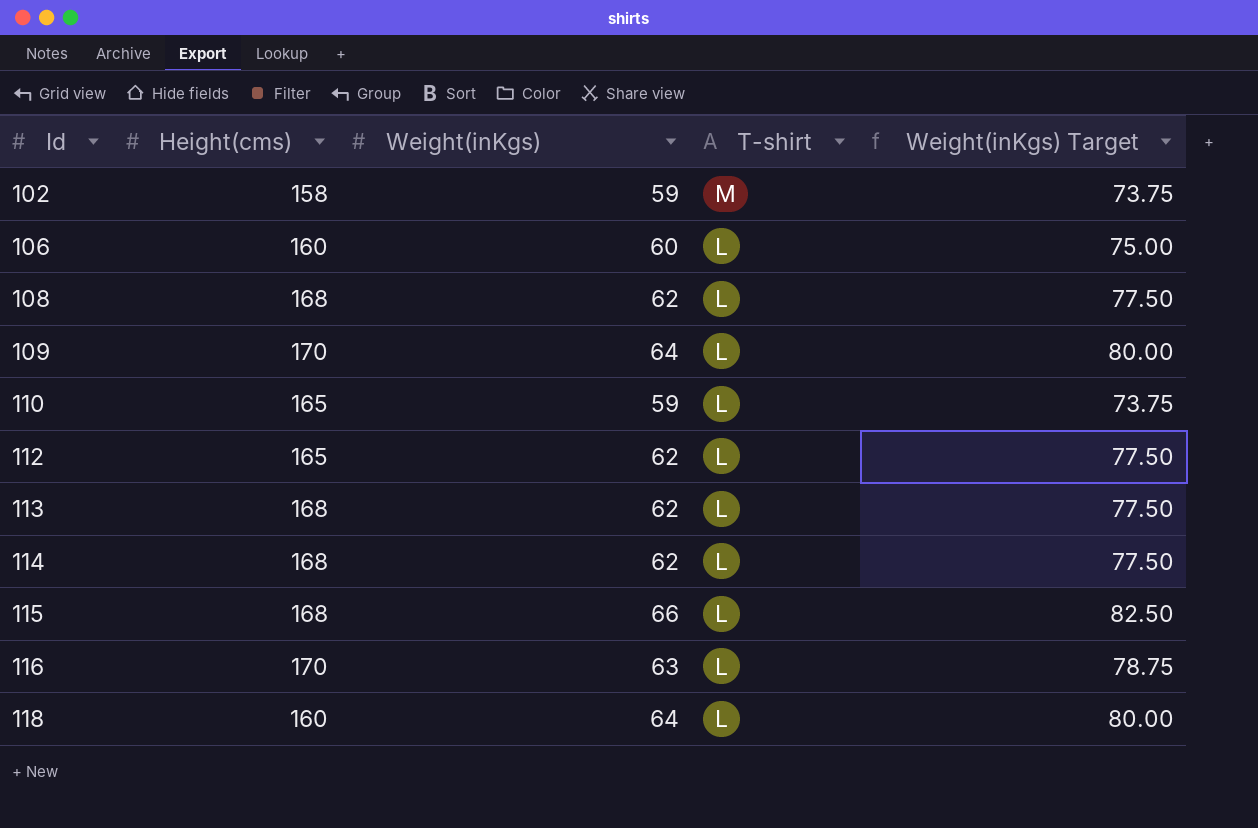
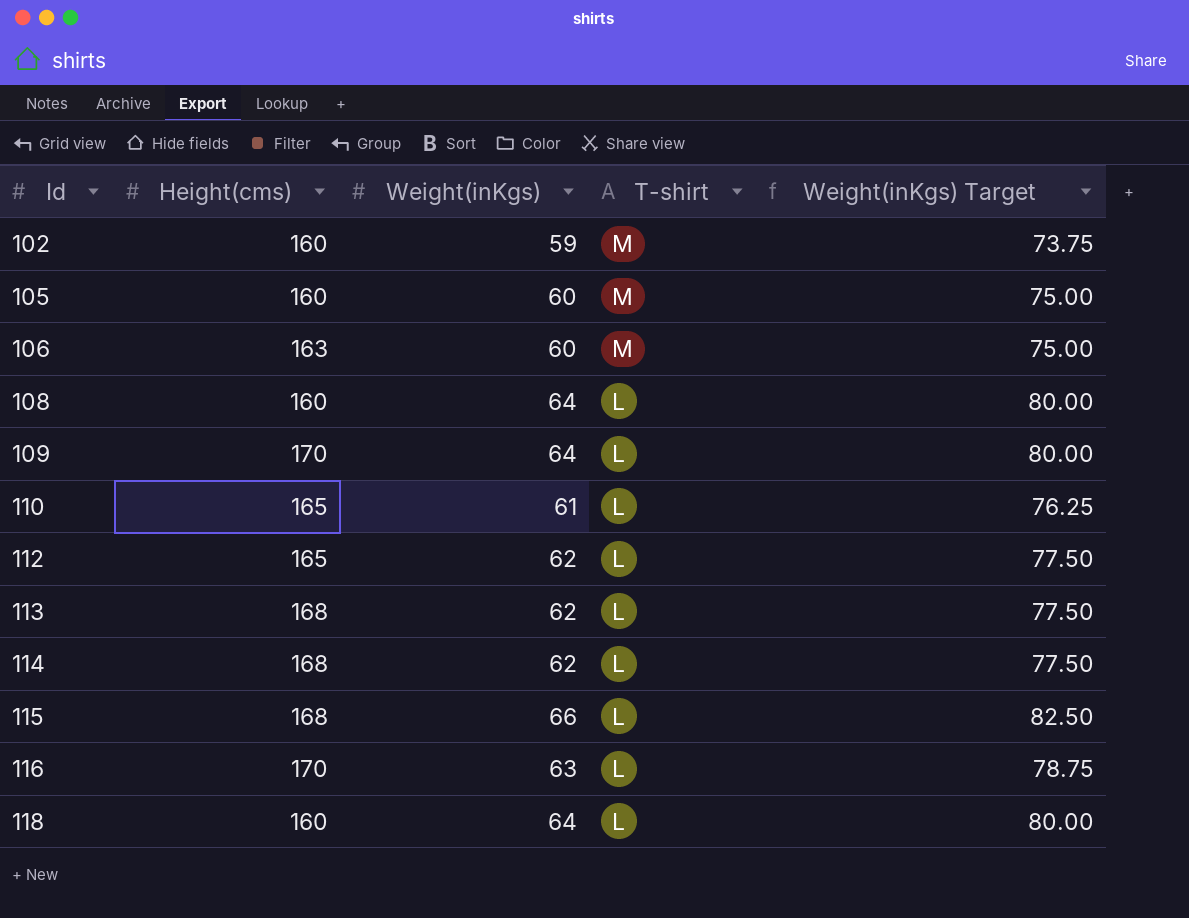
102 | Height(cms): 158 -> 160
row 105: none -> 160 | 60 | M | 75.00
106 | Height(cms): 160 -> 163
106 | T-shirt: L -> M
108 | Height(cms): 168 -> 160
108 | Weight(inKgs): 62 -> 64
108 | Weight(inKgs) Target: 77.50 -> 80.00
110 | Weight(inKgs): 59 -> 61
110 | Weight(inKgs) Target: 73.75 -> 76.25

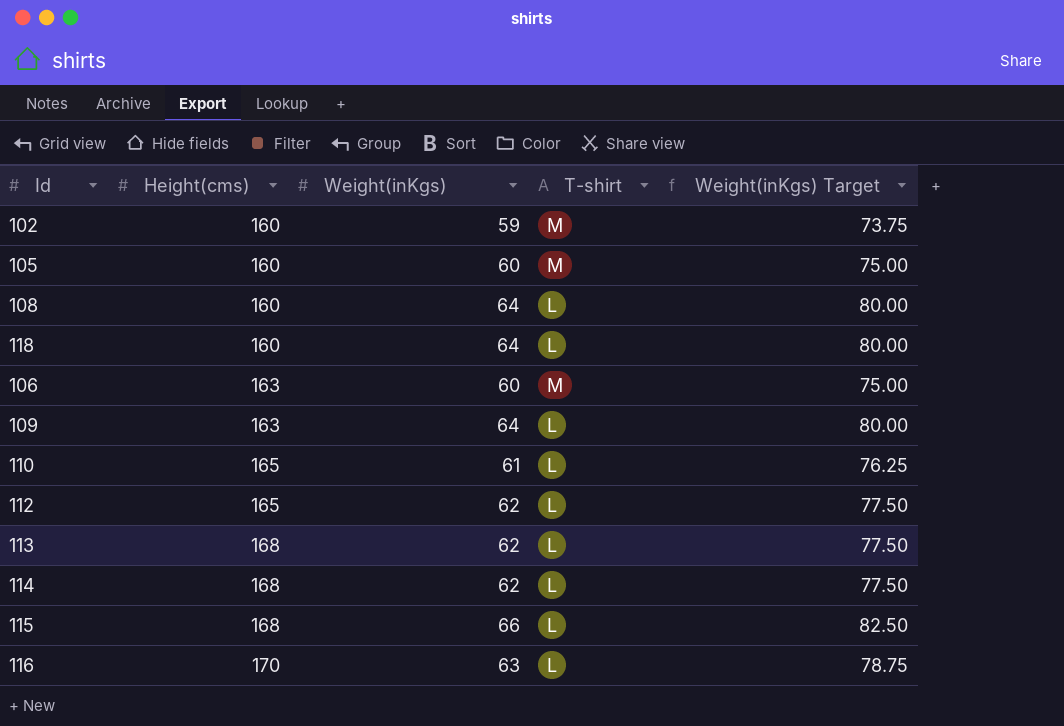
row order: Id ascending -> Height(cms) ascending
109 | Height(cms): 170 -> 163

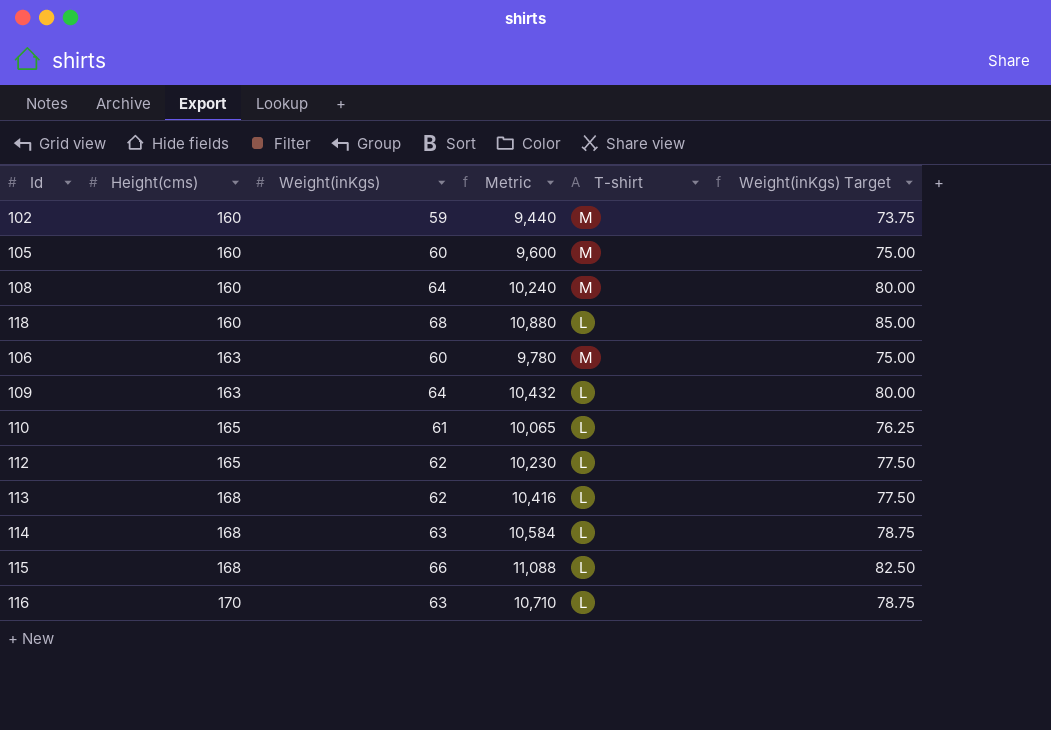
column Metric | formula: none -> [Height(cms)] * [Weight(inKgs)]
108 | T-shirt: L -> M
118 | Weight(inKgs): 64 -> 68
118 | Weight(inKgs) Target: 80.00 -> 85.00
114 | Weight(inKgs): 62 -> 63
114 | Weight(inKgs) Target: 77.50 -> 78.75

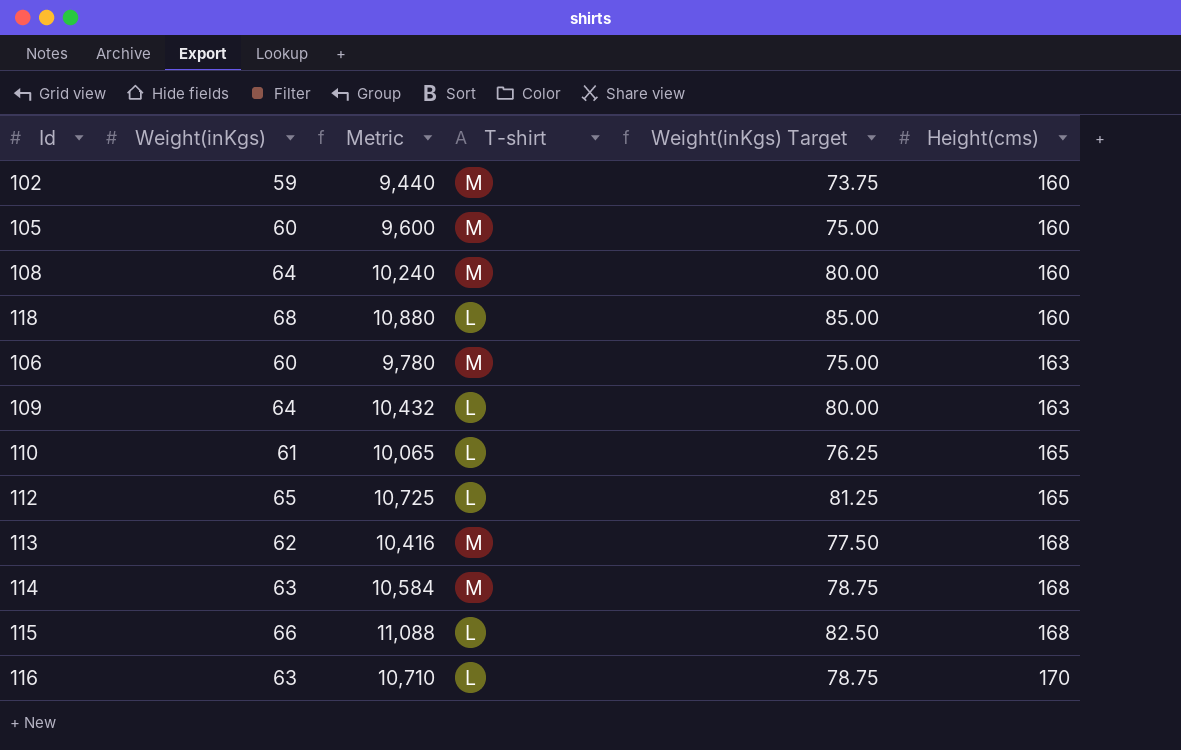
column Height(cms) | position: 2 -> 6
112 | Weight(inKgs): 62 -> 65
112 | Metric: 10,230 -> 10,725
112 | Weight(inKgs) Target: 77.50 -> 81.25
113 | T-shirt: L -> M
114 | T-shirt: L -> M

